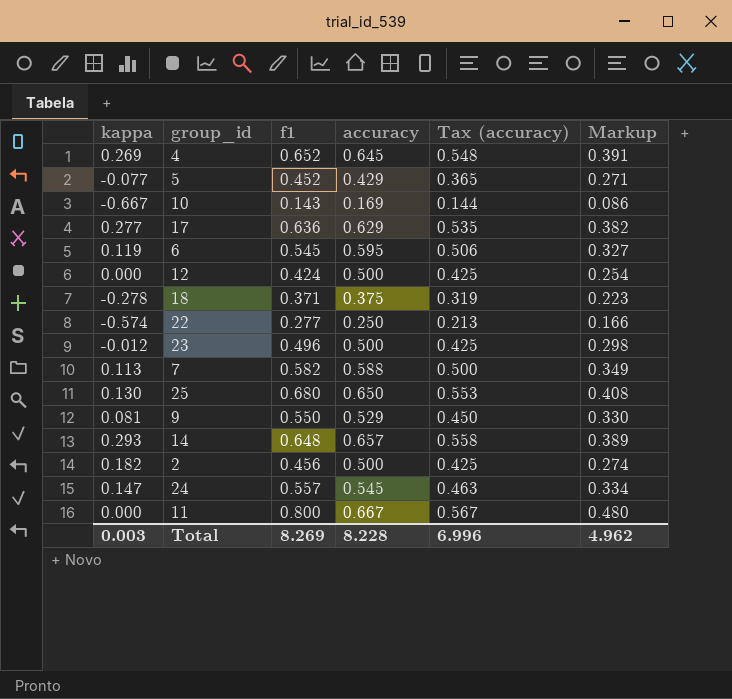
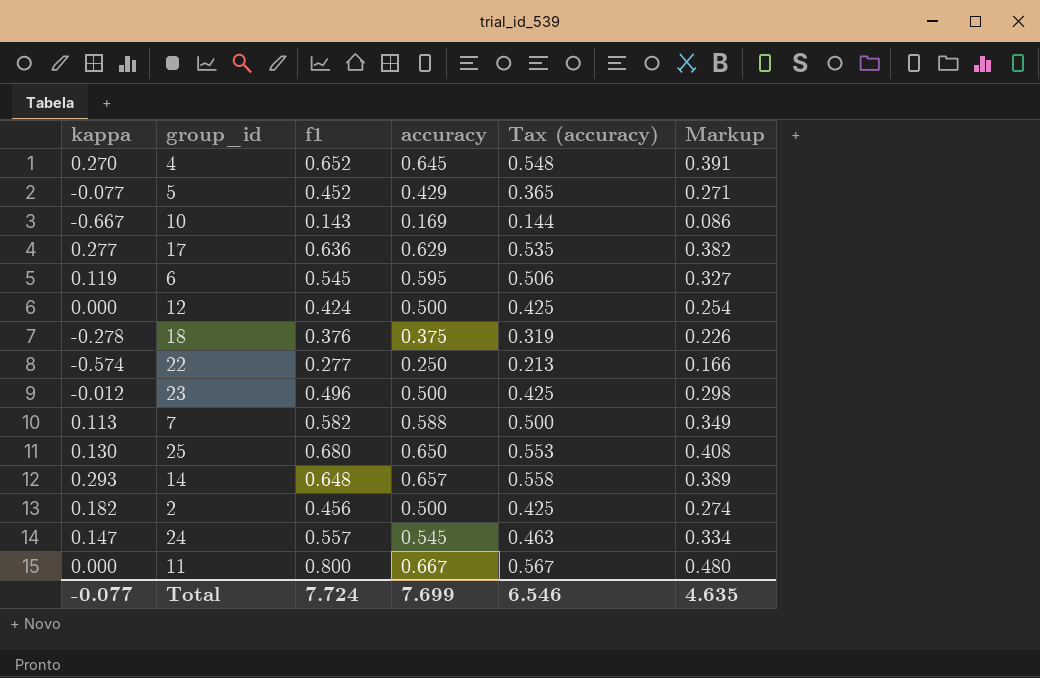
row 9: 0.081 | 0.550 | 0.529 | 0.450 | 0.330 -> none
4 | kappa: 0.269 -> 0.270
18 | f1: 0.371 -> 0.376
18 | Markup: 0.223 -> 0.226
Total | kappa: 0.003 -> -0.077
Total | f1: 8.269 -> 7.724
Total | accuracy: 8.228 -> 7.699
Total | Tax (accuracy): 6.996 -> 6.546
Total | Markup: 4.962 -> 4.635

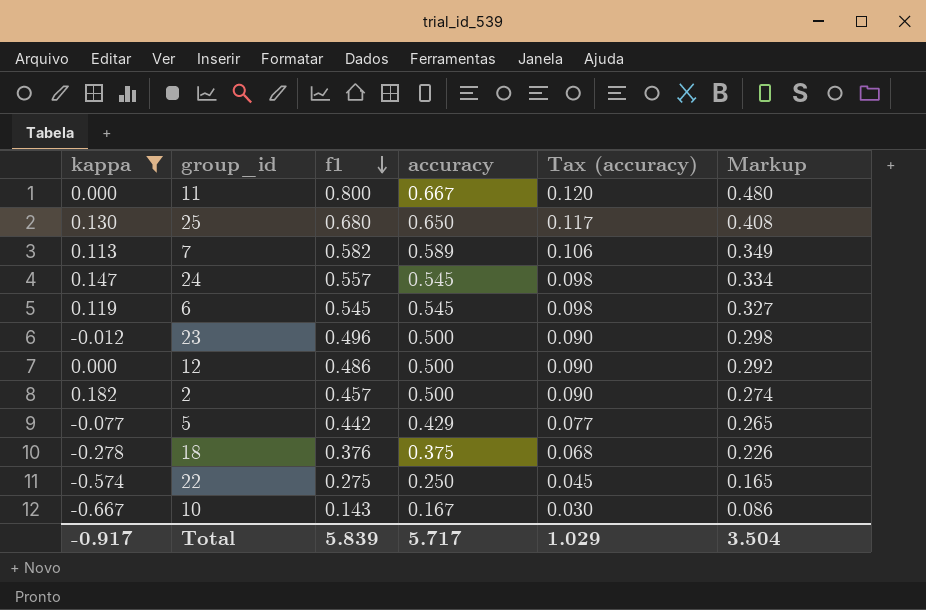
filter: none -> kappa <= 0.182
row order: none -> f1 descending
column Tax (accuracy) | formula: [accuracy] * 0.85 -> [accuracy] * 0.18
7 | accuracy: 0.588 -> 0.589
6 | accuracy: 0.595 -> 0.545
12 | f1: 0.424 -> 0.486
12 | Markup: 0.254 -> 0.292
2 | f1: 0.456 -> 0.457
5 | f1: 0.452 -> 0.442
5 | Markup: 0.271 -> 0.265
22 | f1: 0.277 -> 0.275
22 | Markup: 0.166 -> 0.165
10 | accuracy: 0.169 -> 0.167
Total | kappa: -0.077 -> -0.917
Total | f1: 7.724 -> 5.839
Total | accuracy: 7.699 -> 5.717
Total | Tax (accuracy): 6.546 -> 1.029
Total | Markup: 4.635 -> 3.504

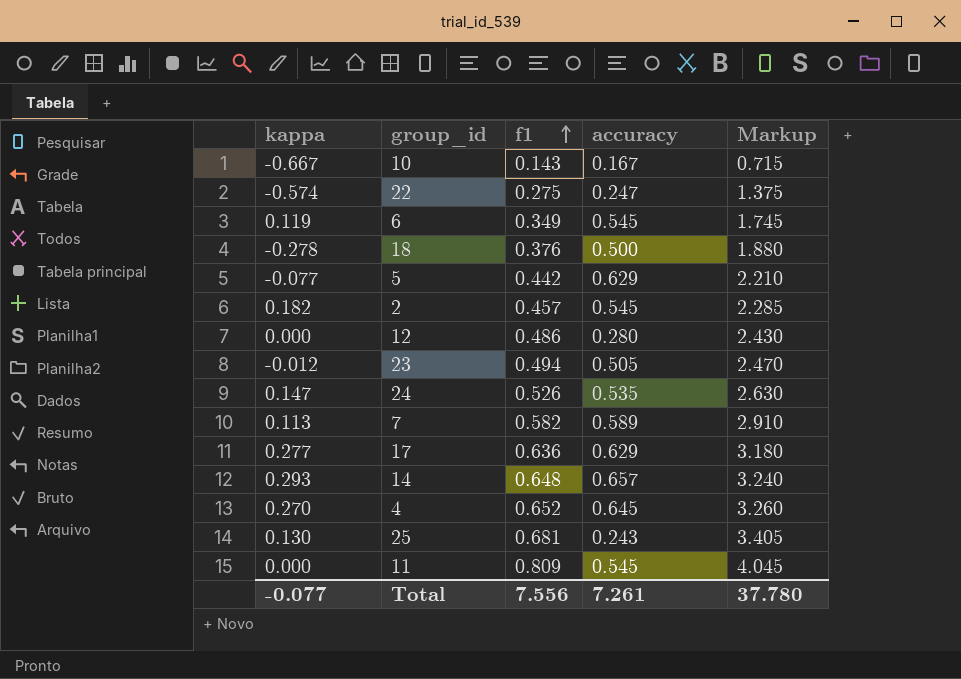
filter: kappa <= 0.182 -> none
row order: f1 descending -> f1 ascending
column Tax (accuracy) | formula: [accuracy] * 0.18 -> none
column Markup | formula: [f1] * 0.6 -> [f1] * 5
22 | accuracy: 0.250 -> 0.247
6 | f1: 0.545 -> 0.349
18 | accuracy: 0.375 -> 0.500
5 | accuracy: 0.429 -> 0.629
2 | accuracy: 0.500 -> 0.545
12 | accuracy: 0.500 -> 0.280
23 | f1: 0.496 -> 0.494
23 | accuracy: 0.500 -> 0.505
24 | f1: 0.557 -> 0.526
24 | accuracy: 0.545 -> 0.535
25 | f1: 0.680 -> 0.681
25 | accuracy: 0.650 -> 0.243
11 | f1: 0.800 -> 0.809
11 | accuracy: 0.667 -> 0.545
Total | kappa: -0.917 -> -0.077
Total | f1: 5.839 -> 7.556
Total | accuracy: 5.717 -> 7.261
Total | Markup: 3.504 -> 37.780

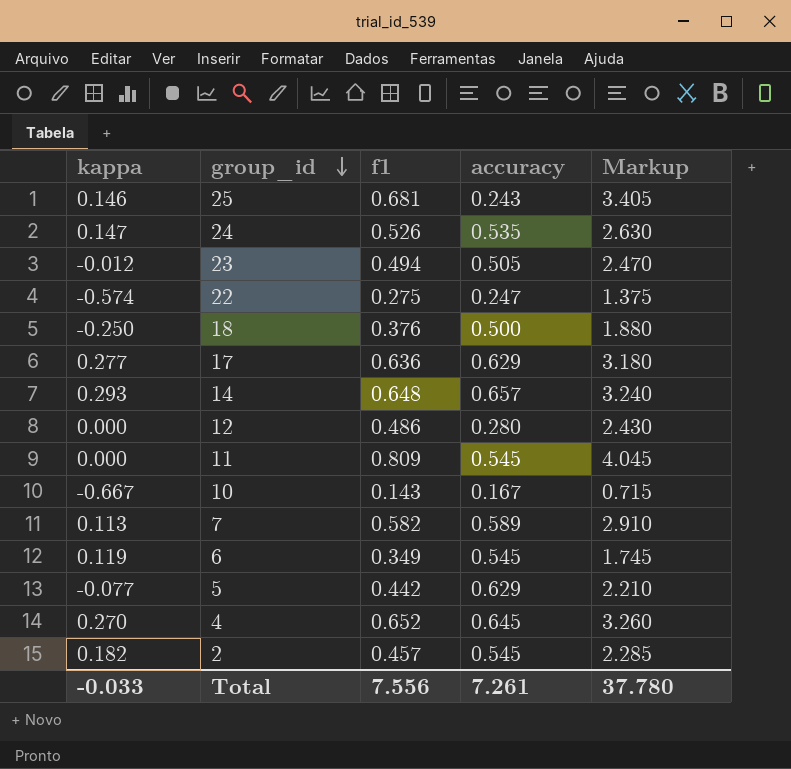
row order: f1 ascending -> group_id descending
25 | kappa: 0.130 -> 0.146
18 | kappa: -0.278 -> -0.250
Total | kappa: -0.077 -> -0.033

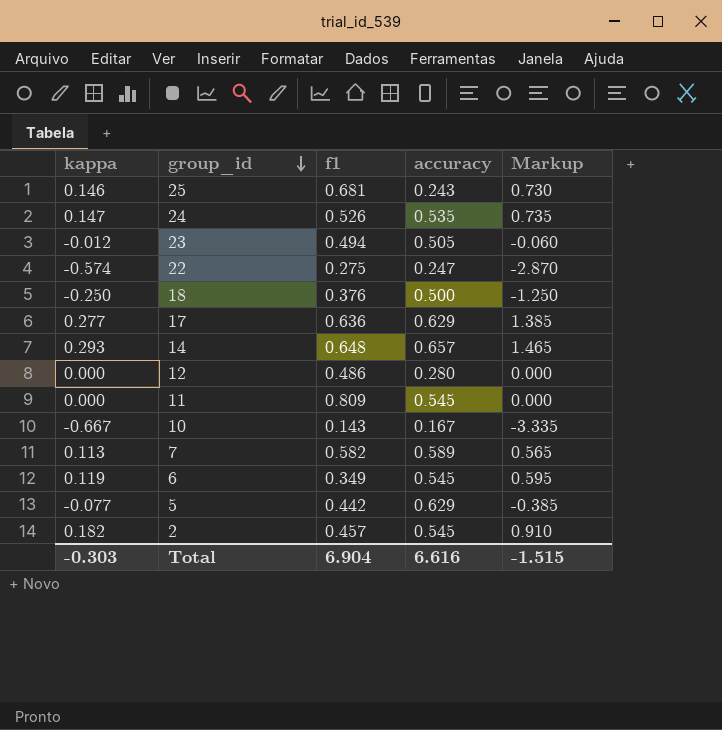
column Markup | formula: [f1] * 5 -> [kappa] * 5
row 4: 0.270 | 0.652 | 0.645 | 3.260 -> none
Total | kappa: -0.033 -> -0.303
Total | f1: 7.556 -> 6.904
Total | accuracy: 7.261 -> 6.616
Total | Markup: 37.780 -> -1.515

